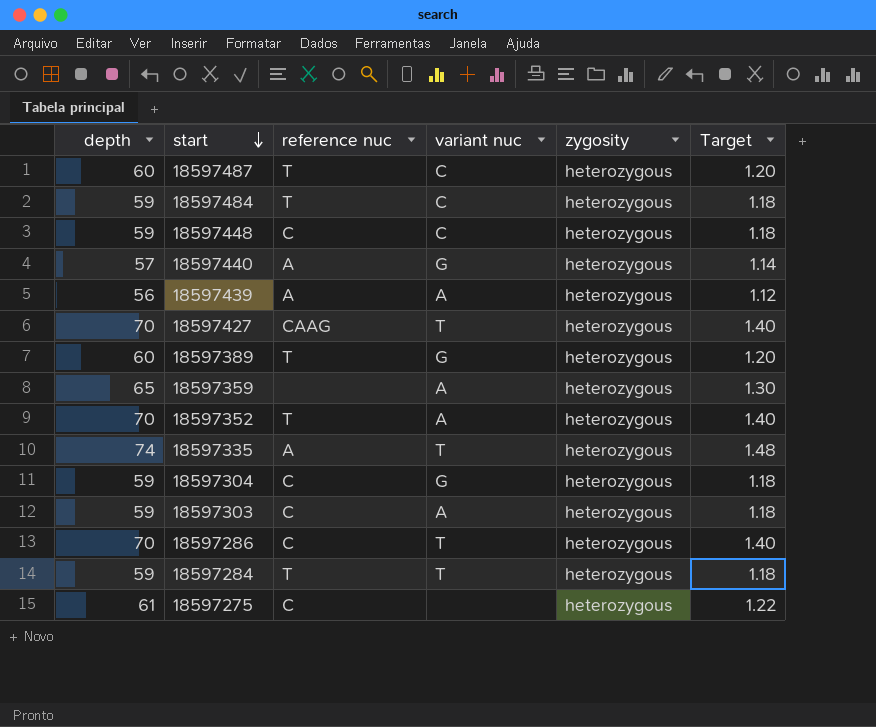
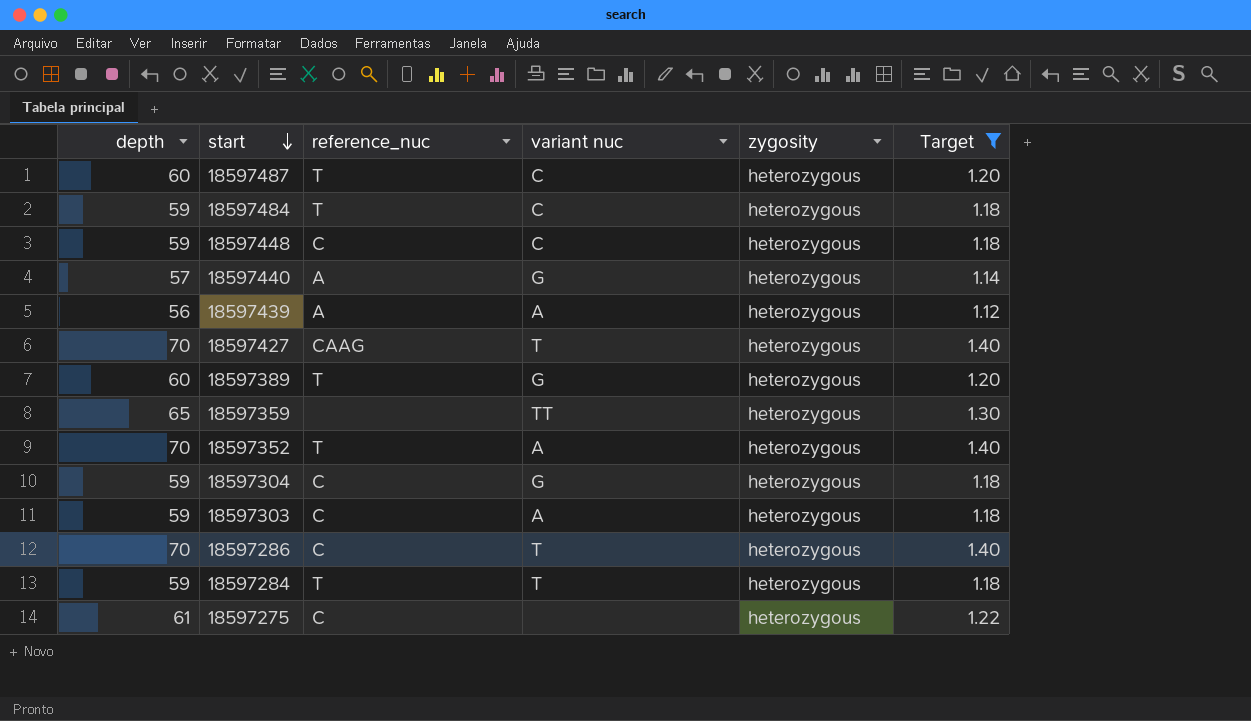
filter: none -> Target != 1.48
column name: reference nuc -> reference_nuc
18597359 | variant nuc: A -> TT

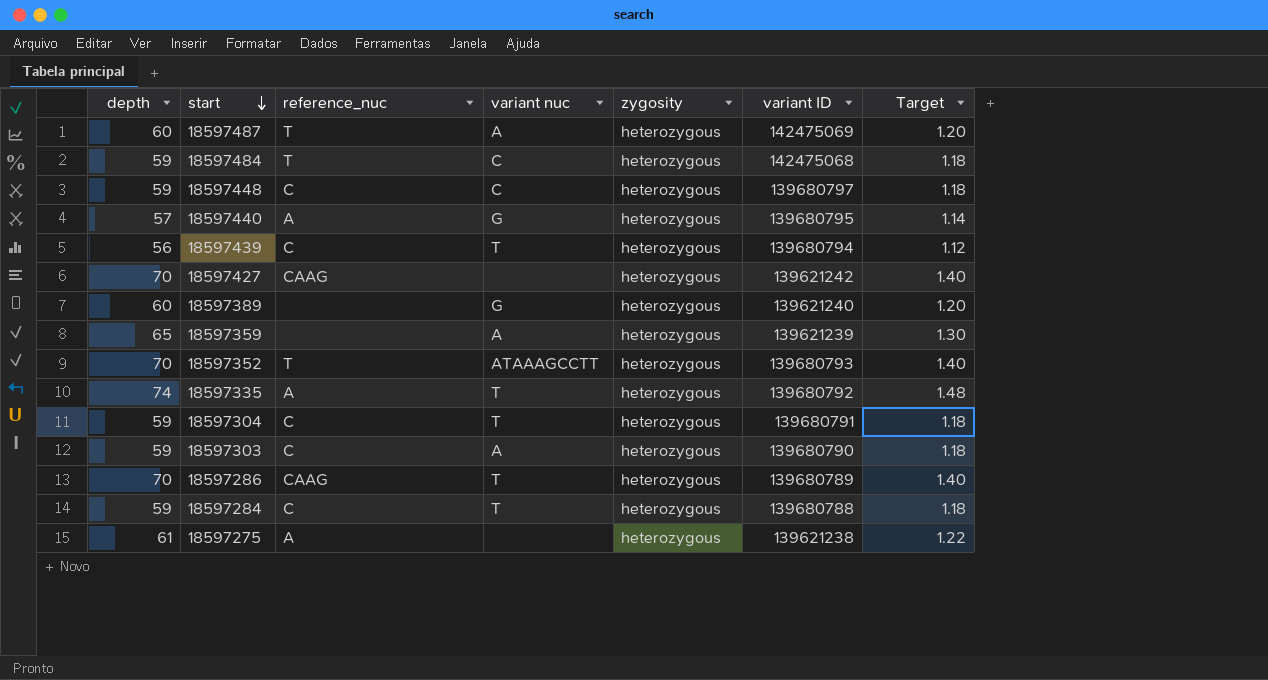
filter: Target != 1.48 -> none
column variant ID | position: none -> 6
18597487 | variant nuc: C -> A
18597439 | reference_nuc: A -> C
18597439 | variant nuc: A -> T
18597427 | variant nuc: T -> none
18597389 | reference_nuc: T -> none
18597359 | variant nuc: TT -> A
18597352 | variant nuc: A -> ATAAAGCCTT
18597304 | variant nuc: G -> T
18597286 | reference_nuc: C -> CAAG
18597284 | reference_nuc: T -> C
18597275 | reference_nuc: C -> A

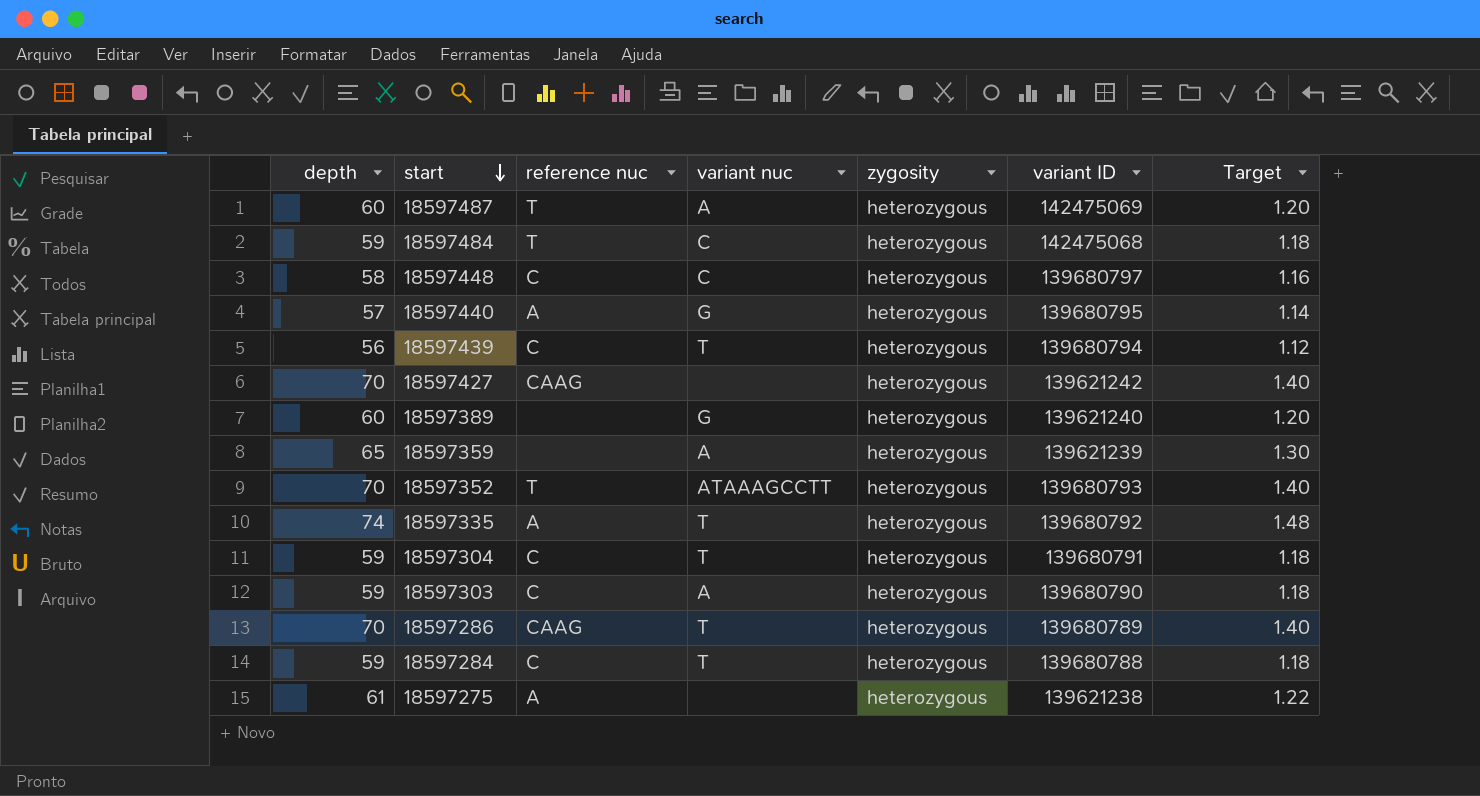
column name: reference_nuc -> reference nuc
18597448 | depth: 59 -> 58
18597448 | Target: 1.18 -> 1.16

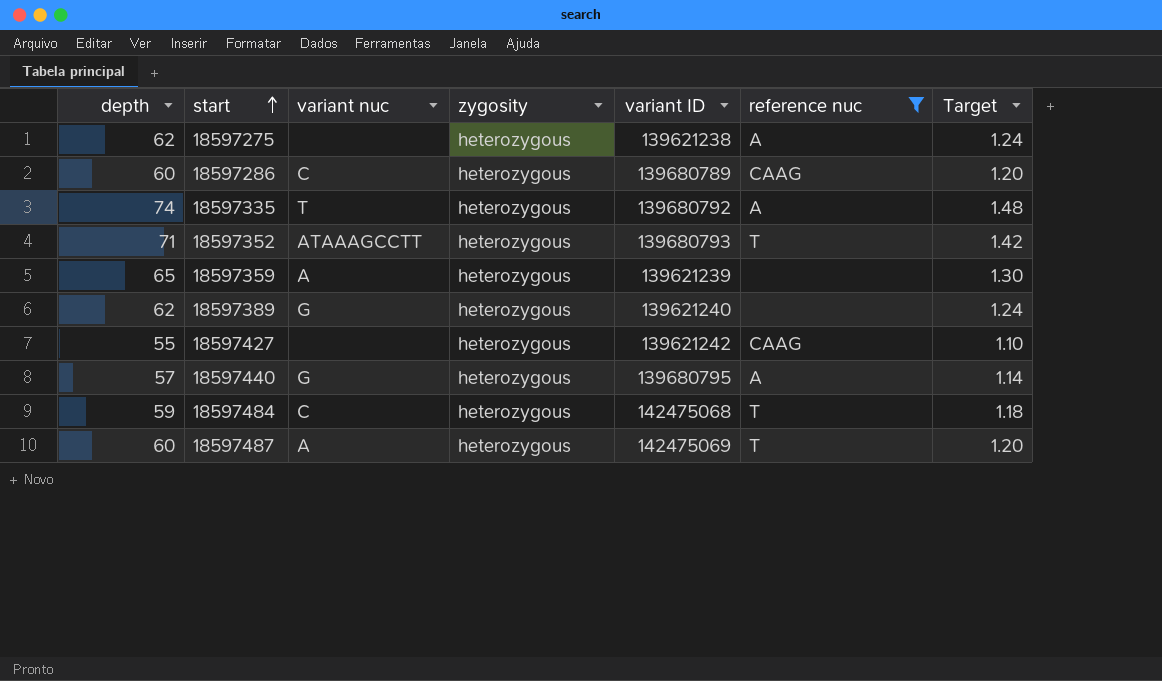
filter: none -> reference nuc != C
row order: start descending -> start ascending
column reference nuc | position: 3 -> 6
18597275 | depth: 61 -> 62
18597275 | Target: 1.22 -> 1.24
18597286 | depth: 70 -> 60
18597286 | variant nuc: T -> C
18597286 | Target: 1.40 -> 1.20
18597352 | depth: 70 -> 71
18597352 | Target: 1.40 -> 1.42
18597389 | depth: 60 -> 62
18597389 | Target: 1.20 -> 1.24
18597427 | depth: 70 -> 55
18597427 | Target: 1.40 -> 1.10

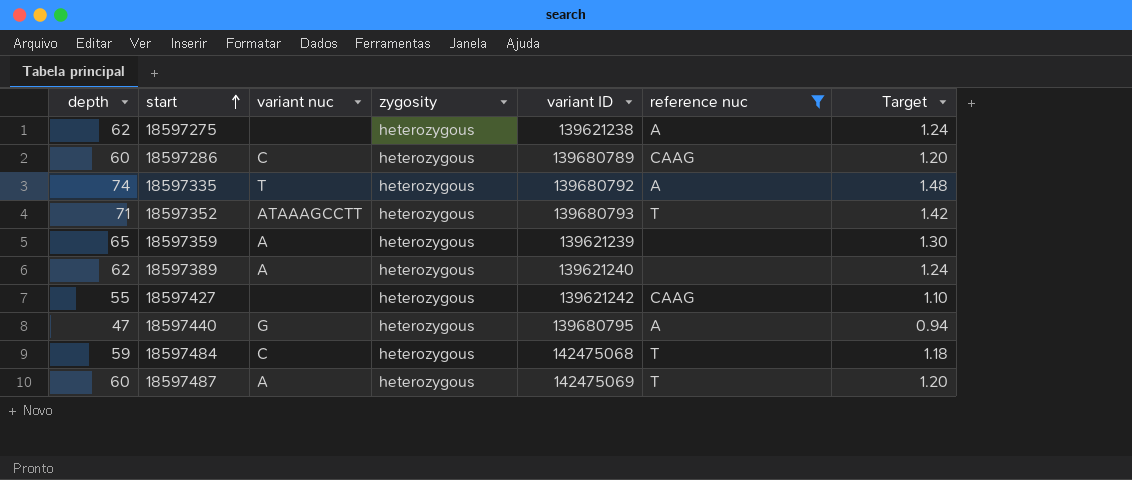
18597389 | variant nuc: G -> A
18597440 | depth: 57 -> 47
18597440 | Target: 1.14 -> 0.94

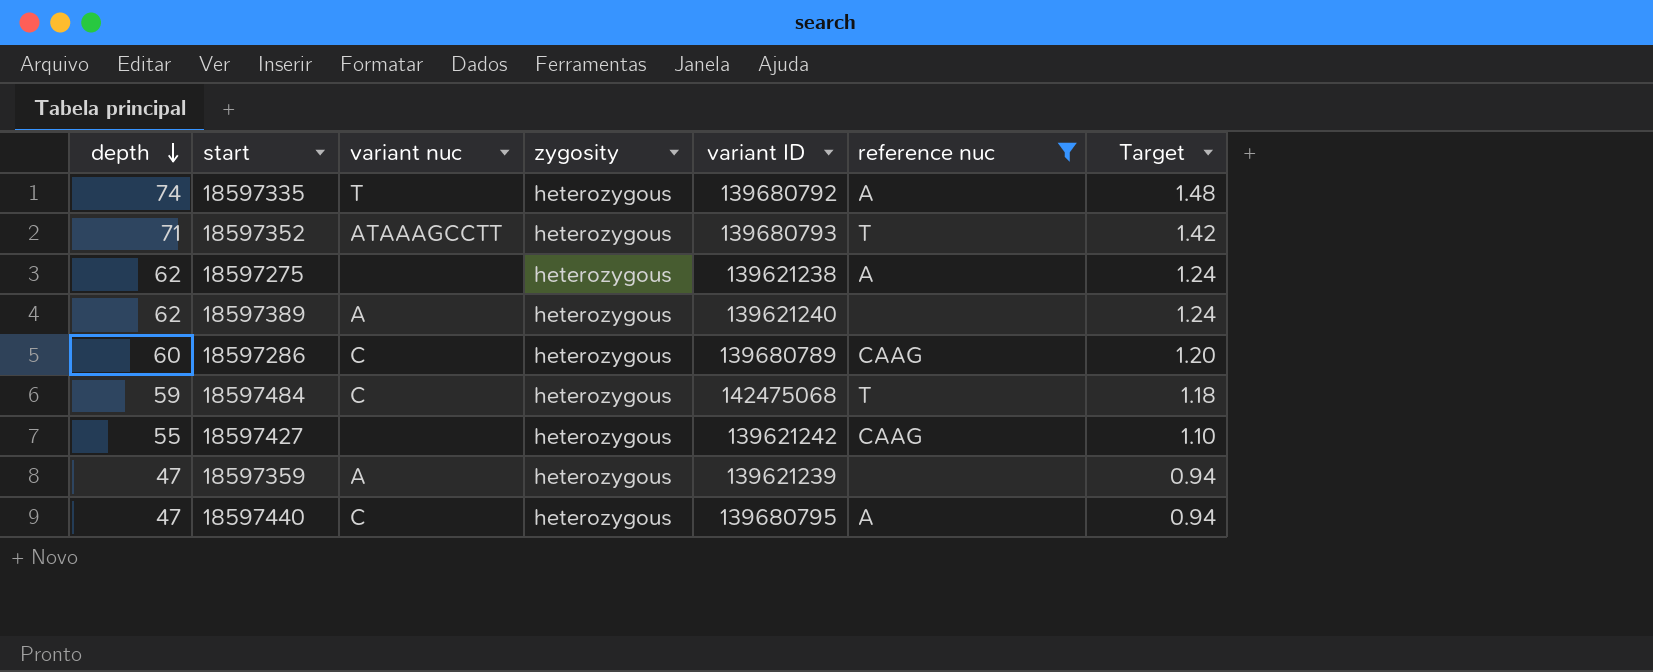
row order: start ascending -> depth descending
row 18597487: 60 | A | heterozygous | 142475069 | T | 1.20 -> none
18597359 | depth: 65 -> 47
18597359 | Target: 1.30 -> 0.94
18597440 | variant nuc: G -> C

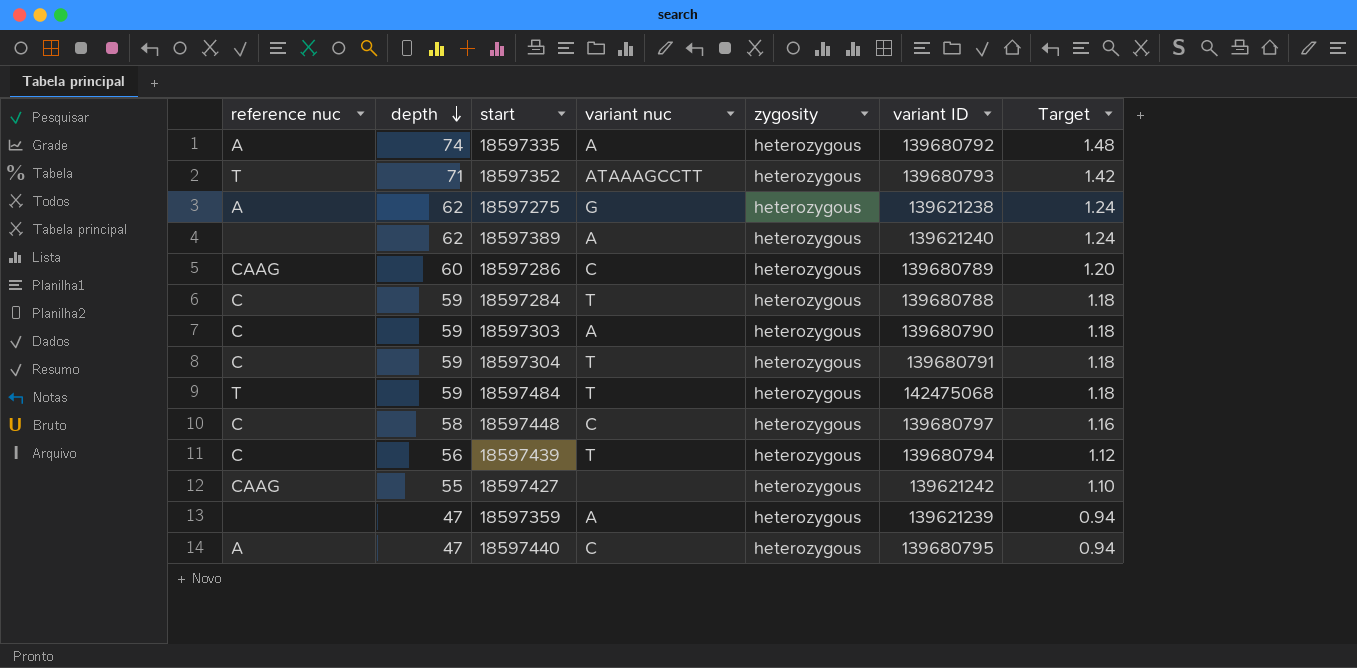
filter: reference nuc != C -> none
column reference nuc | position: 6 -> 1
18597335 | variant nuc: T -> A
18597275 | variant nuc: none -> G
18597484 | variant nuc: C -> T

